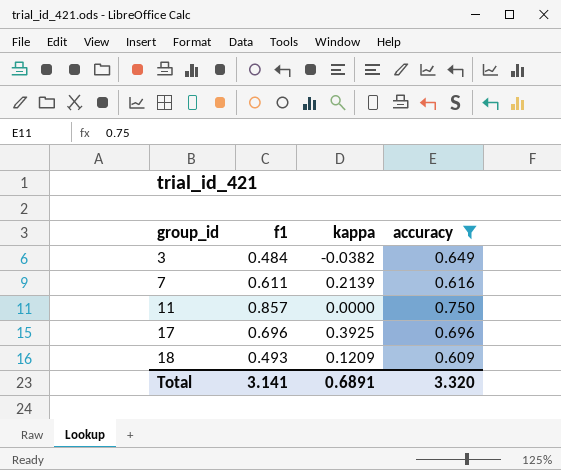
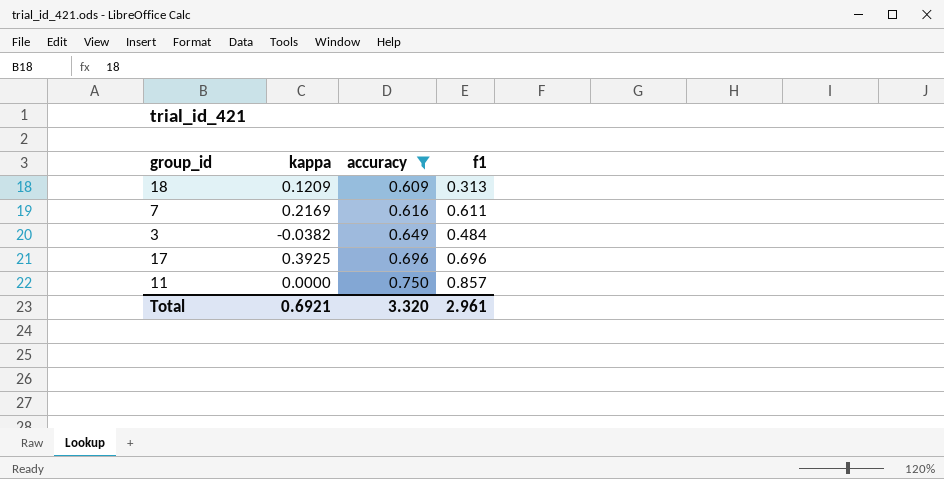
row order: group_id ascending -> accuracy ascending
column f1 | position: 2 -> 4
18 | f1: 0.493 -> 0.313
7 | kappa: 0.2139 -> 0.2169
Total | kappa: 0.6891 -> 0.6921
Total | f1: 3.141 -> 2.961

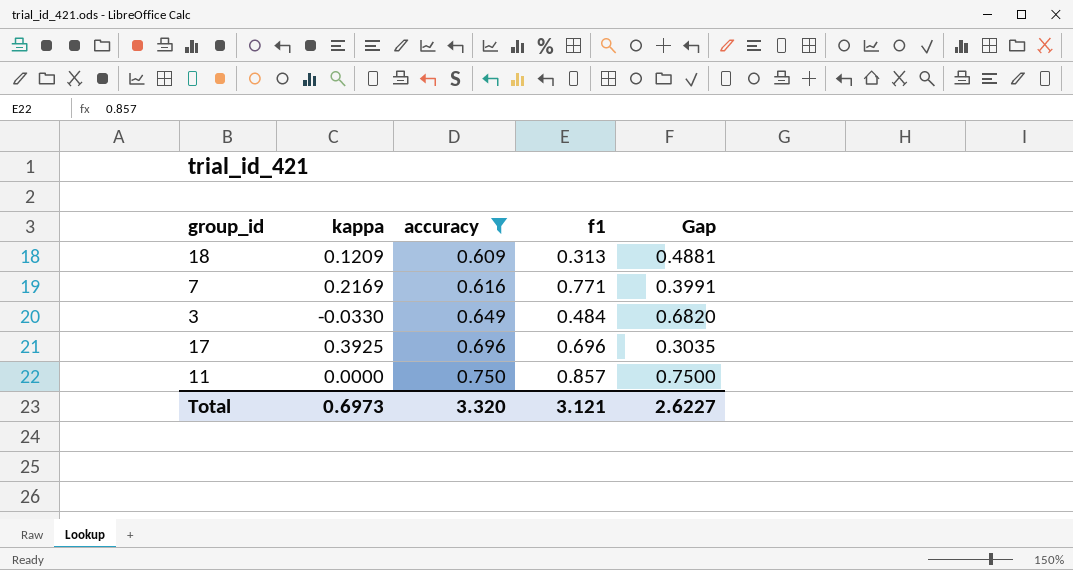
column Gap | formula: none -> [accuracy] - [kappa]
7 | f1: 0.611 -> 0.771
3 | kappa: -0.0382 -> -0.0330
Total | kappa: 0.6921 -> 0.6973
Total | f1: 2.961 -> 3.121

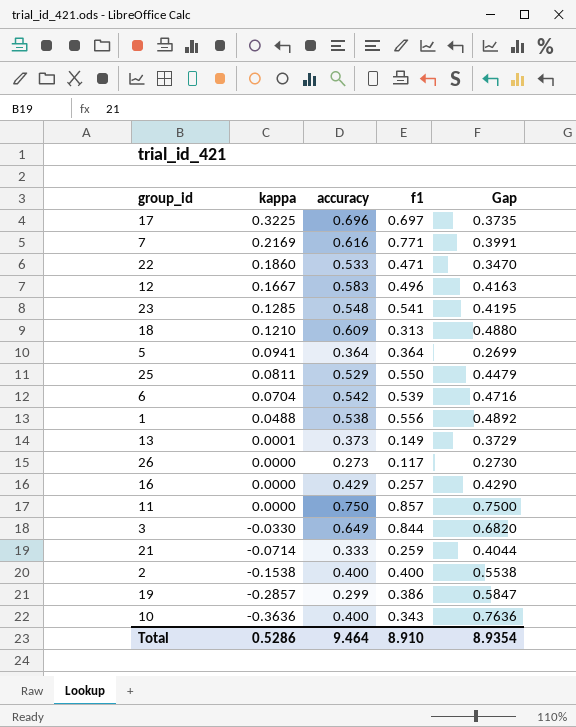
filter: accuracy >= 0.609 -> none
row order: accuracy ascending -> kappa descending
17 | kappa: 0.3925 -> 0.3225
17 | f1: 0.696 -> 0.697
17 | Gap: 0.3035 -> 0.3735
18 | kappa: 0.1209 -> 0.1210
18 | Gap: 0.4881 -> 0.4880
3 | f1: 0.484 -> 0.844
Total | kappa: 0.6973 -> 0.5286
Total | accuracy: 3.320 -> 9.464
Total | f1: 3.121 -> 8.910
Total | Gap: 2.6227 -> 8.9354

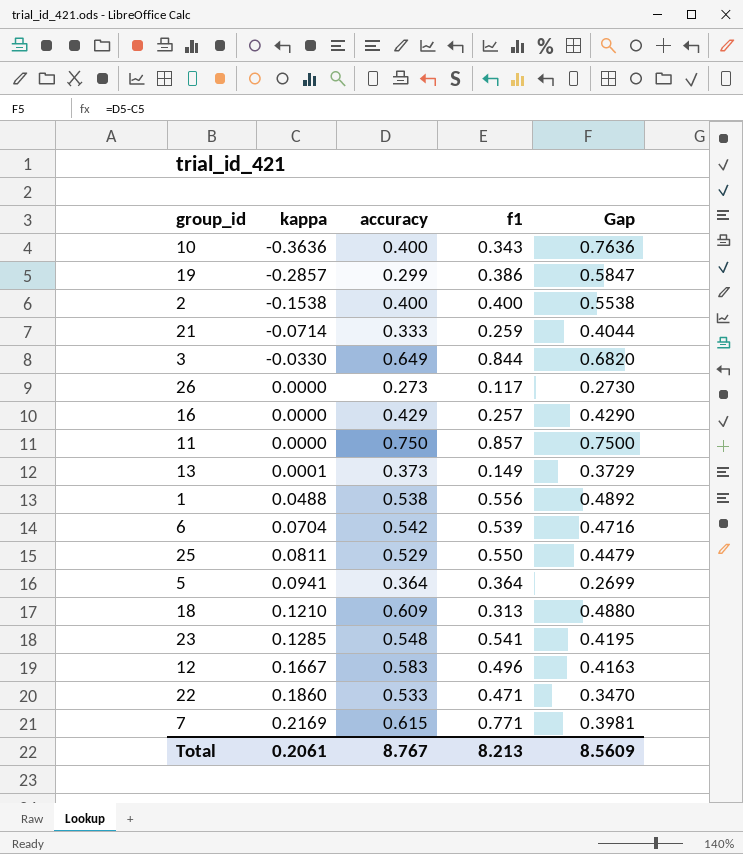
row order: kappa descending -> kappa ascending
row 17: 0.3225 | 0.696 | 0.697 | 0.3735 -> none
7 | accuracy: 0.616 -> 0.615
7 | Gap: 0.3991 -> 0.3981
Total | kappa: 0.5286 -> 0.2061
Total | accuracy: 9.464 -> 8.767
Total | f1: 8.910 -> 8.213
Total | Gap: 8.9354 -> 8.5609

